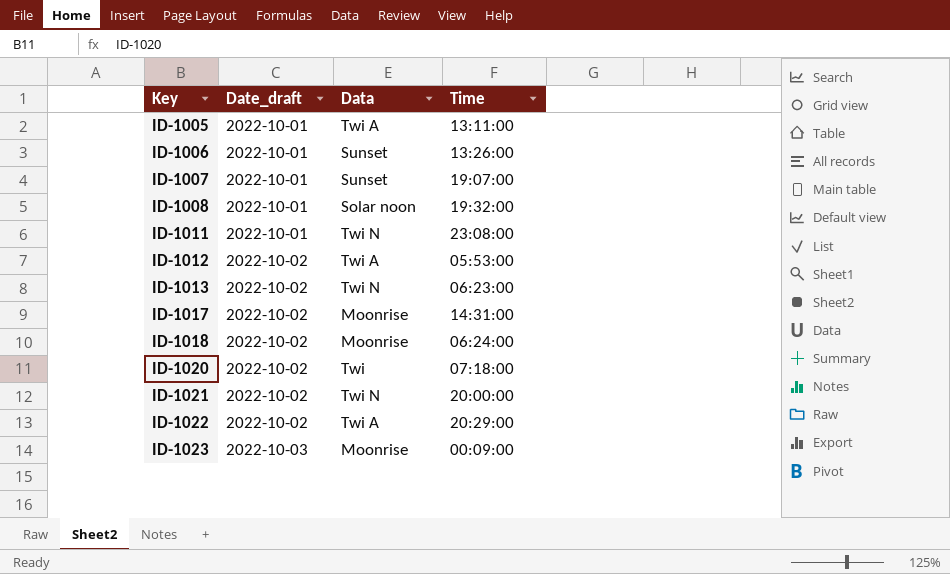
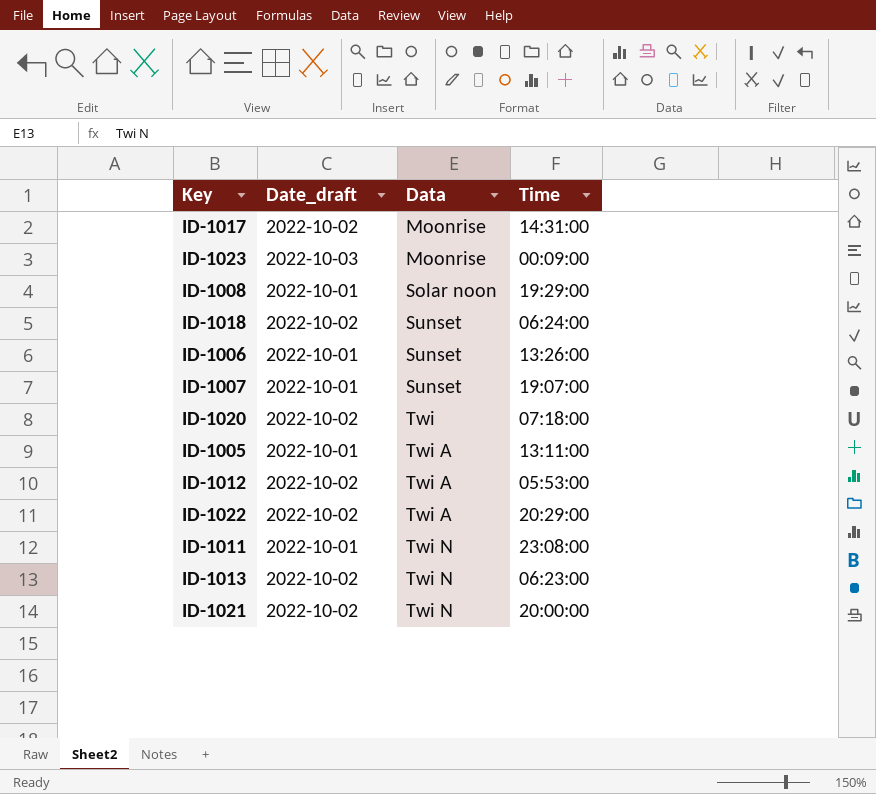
row order: Key ascending -> Data ascending
ID-1008 | Time: 19:32:00 -> 19:29:00
ID-1018 | Data: Moonrise -> Sunset

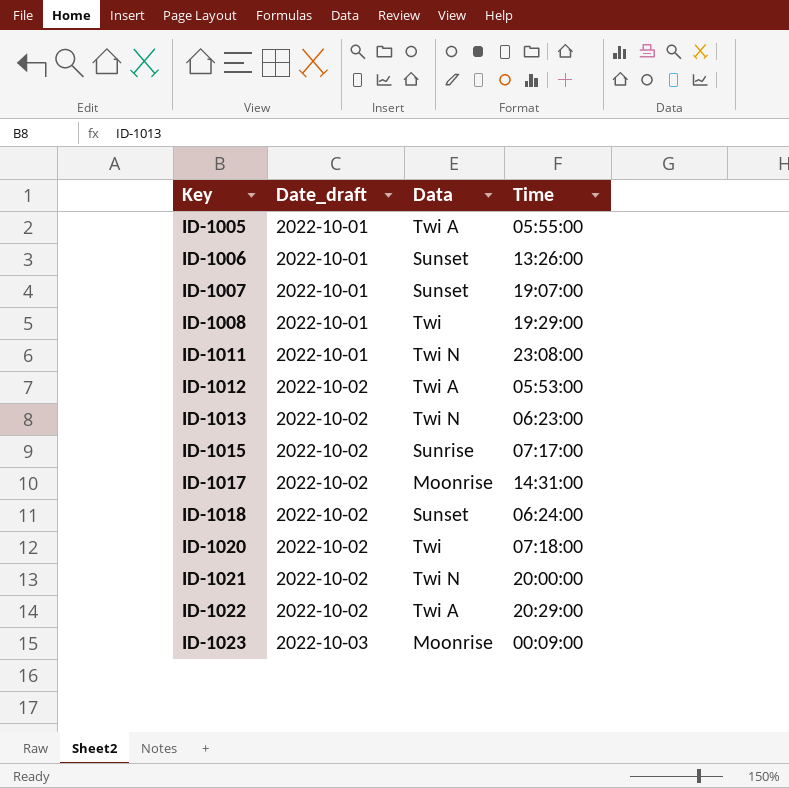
row order: Data ascending -> Key ascending
ID-1005 | Time: 13:11:00 -> 05:55:00
ID-1008 | Data: Solar noon -> Twi
row ID-1015: none -> 2022-10-02 | Sunrise | 07:17:00

